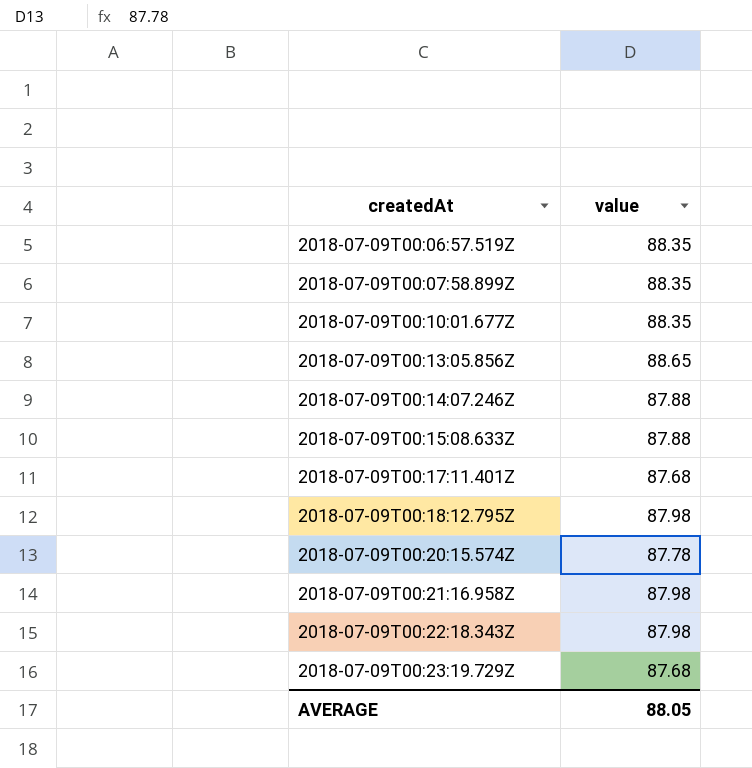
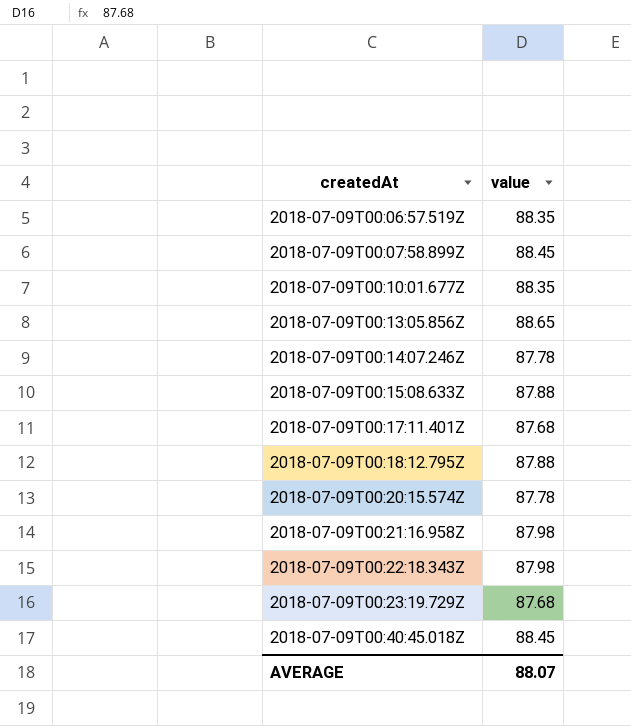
2018-07-09T00:07:58.899Z | value: 88.35 -> 88.45
2018-07-09T00:14:07.246Z | value: 87.88 -> 87.78
2018-07-09T00:18:12.795Z | value: 87.98 -> 87.88
row 2018-07-09T00:40:45.018Z: none -> 88.45
AVERAGE | value: 88.05 -> 88.07

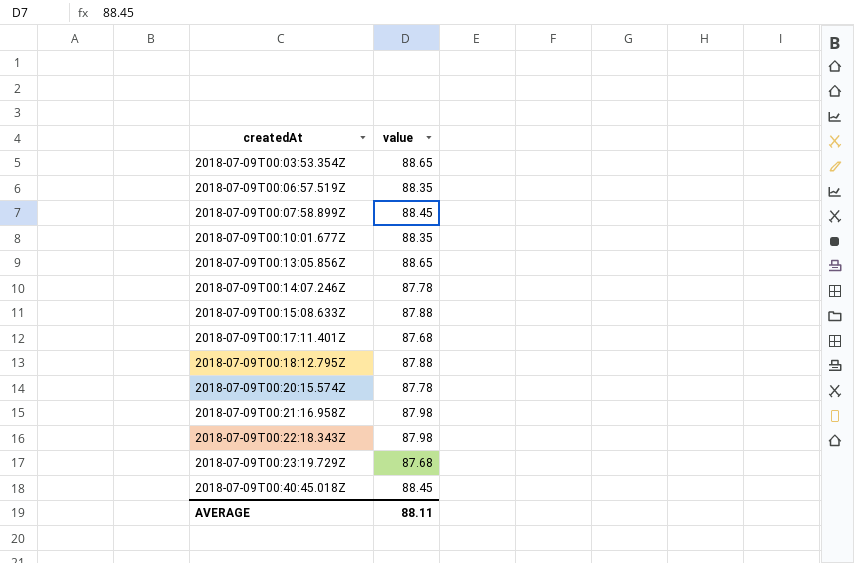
row 2018-07-09T00:03:53.354Z: none -> 88.65
AVERAGE | value: 88.07 -> 88.11

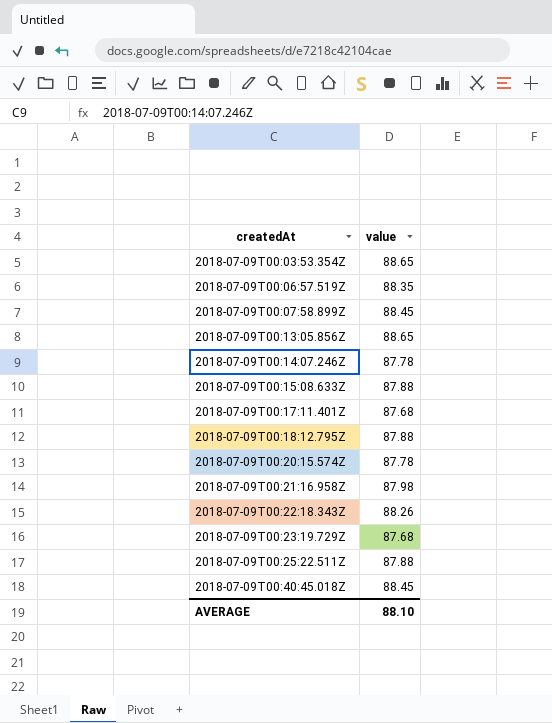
row 2018-07-09T00:10:01.677Z: 88.35 -> none
2018-07-09T00:22:18.343Z | value: 87.98 -> 88.26
row 2018-07-09T00:25:22.511Z: none -> 87.88
AVERAGE | value: 88.11 -> 88.10

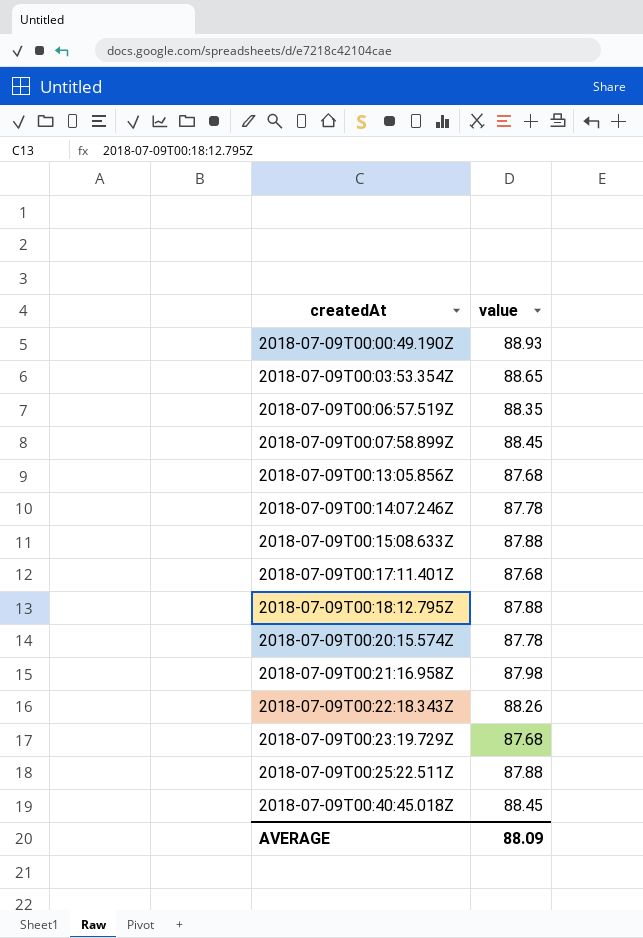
row 2018-07-09T00:00:49.190Z: none -> 88.93
2018-07-09T00:13:05.856Z | value: 88.65 -> 87.68
AVERAGE | value: 88.10 -> 88.09

